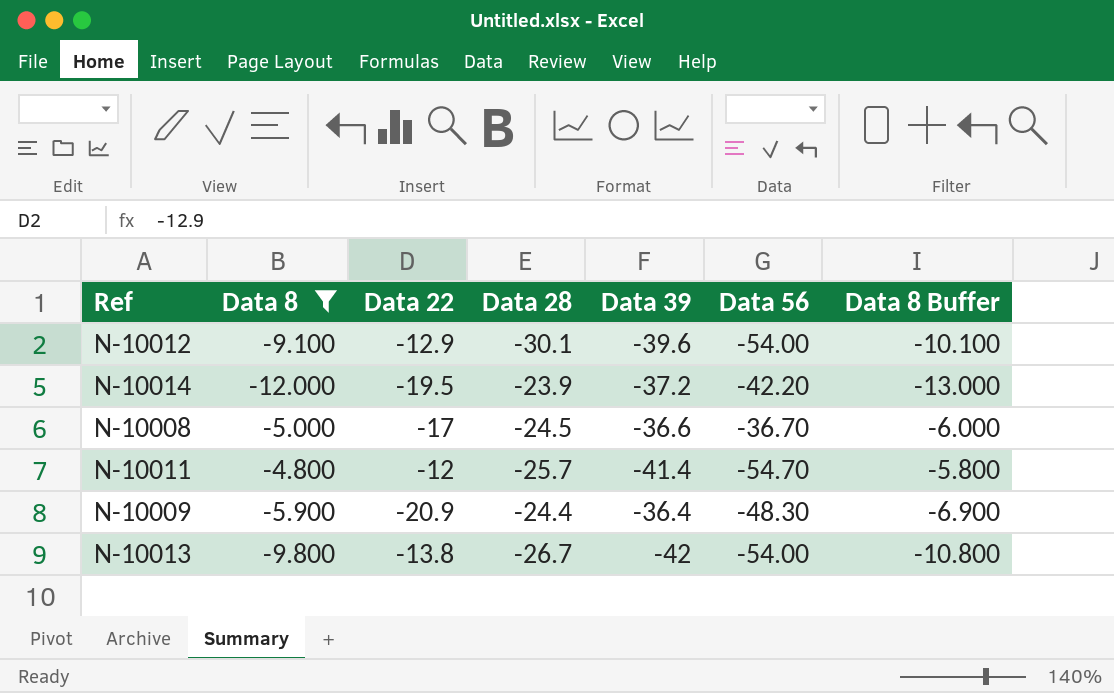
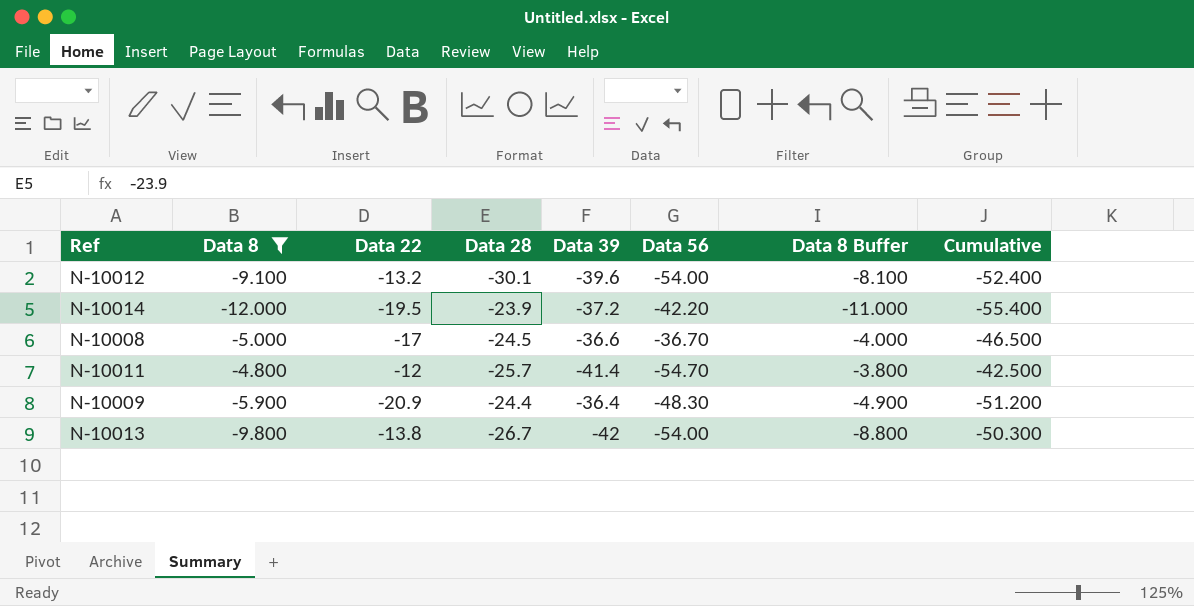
column Data 8 Buffer | formula: [Data 8] - 1 -> [Data 8] + 1
column Cumulative | formula: none -> [Data 8] + [Data 22] + [Data 28]
N-10012 | Data 22: -12.9 -> -13.2

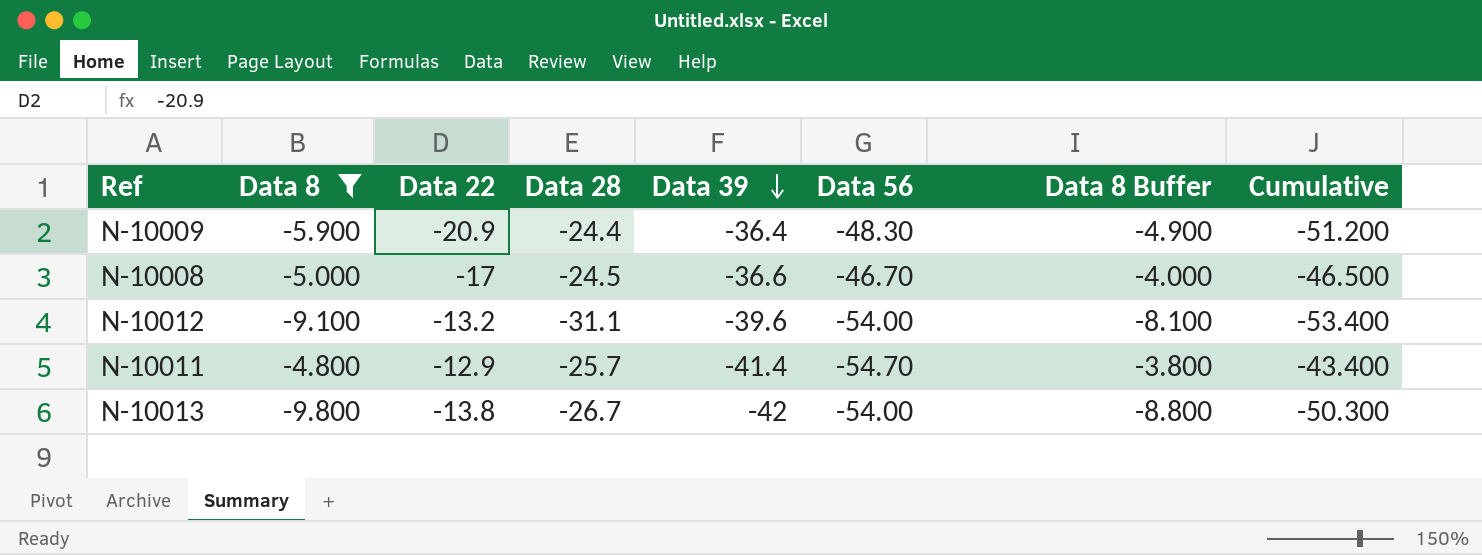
row order: none -> Data 39 descending
row N-10014: -12.000 | -19.5 | -23.9 | -37.2 | -42.20 | -11.000 | -55.400 -> none
N-10008 | Data 56: -36.70 -> -46.70
N-10012 | Data 28: -30.1 -> -31.1
N-10012 | Cumulative: -52.400 -> -53.400
N-10011 | Data 22: -12 -> -12.9
N-10011 | Cumulative: -42.500 -> -43.400

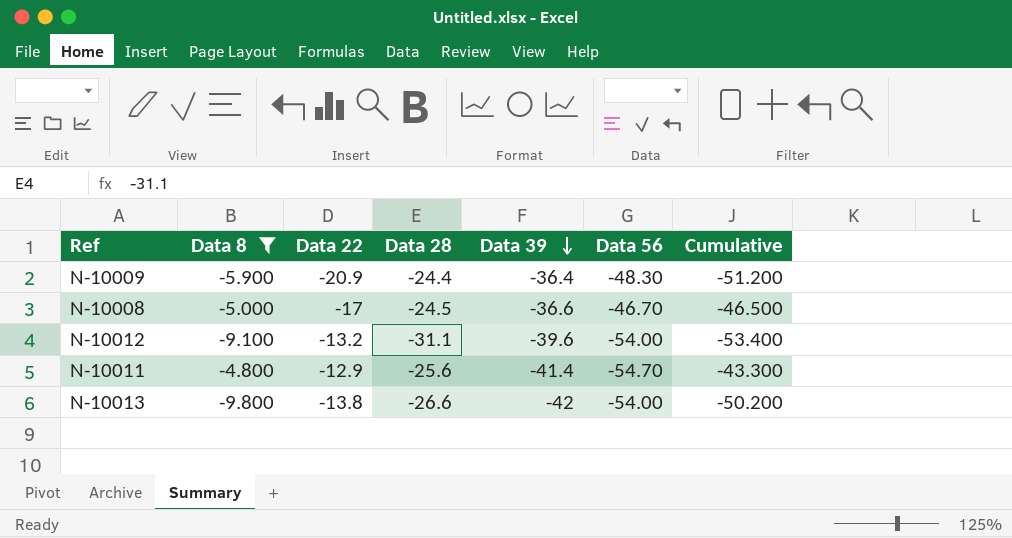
column Data 8 Buffer | formula: [Data 8] + 1 -> none
N-10011 | Data 28: -25.7 -> -25.6
N-10011 | Cumulative: -43.400 -> -43.300
N-10013 | Data 28: -26.7 -> -26.6
N-10013 | Cumulative: -50.300 -> -50.200

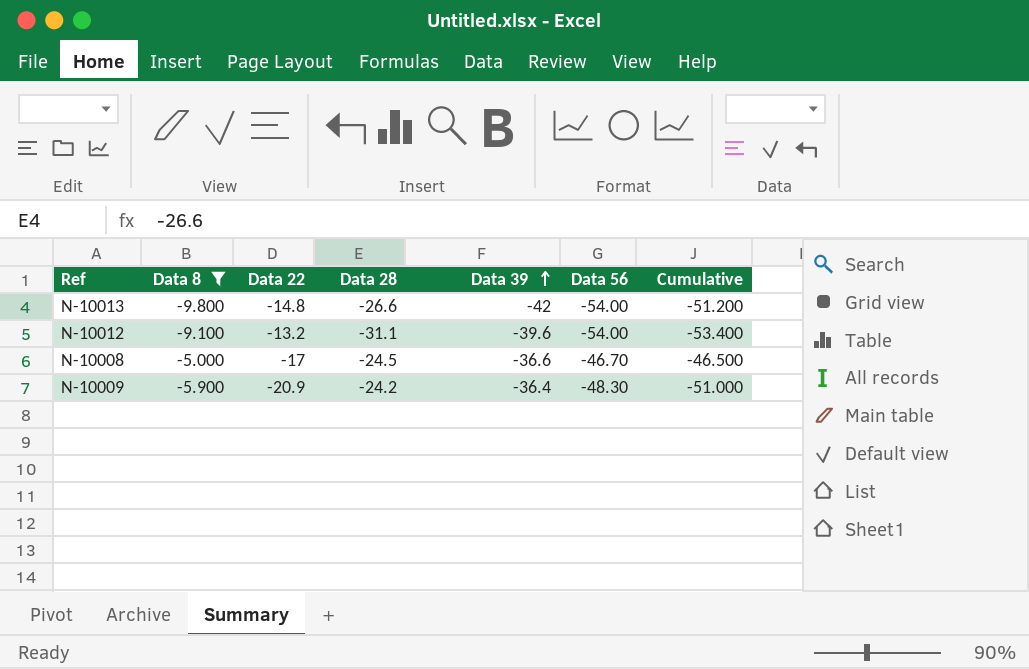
row order: Data 39 descending -> Data 39 ascending
row N-10011: -4.800 | -12.9 | -25.6 | -41.4 | -54.70 | -43.300 -> none
N-10013 | Data 22: -13.8 -> -14.8
N-10013 | Cumulative: -50.200 -> -51.200
N-10009 | Data 28: -24.4 -> -24.2
N-10009 | Cumulative: -51.200 -> -51.000

